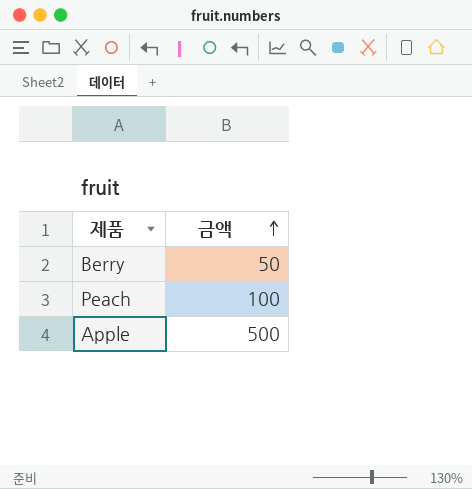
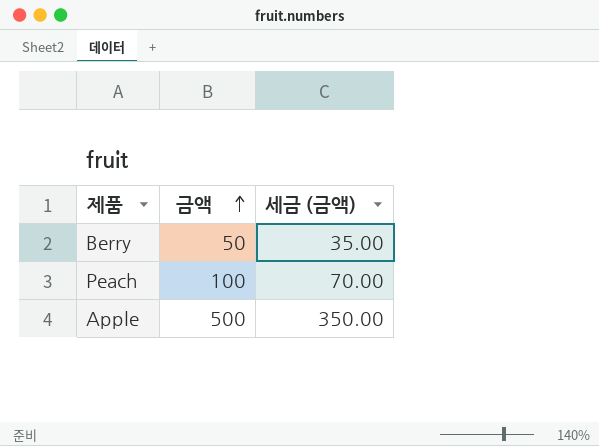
column 세금 (금액) | formula: none -> [금액] * 0.7

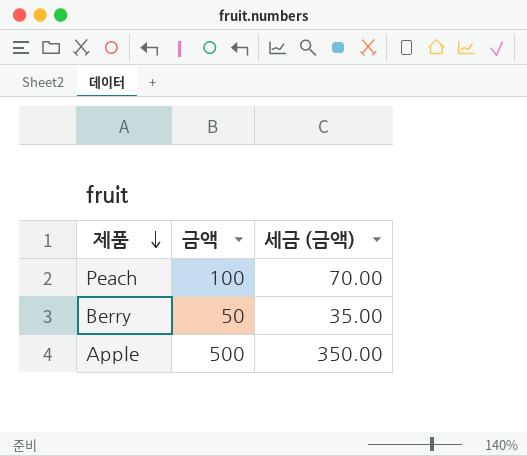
row order: 금액 ascending -> 제품 descending

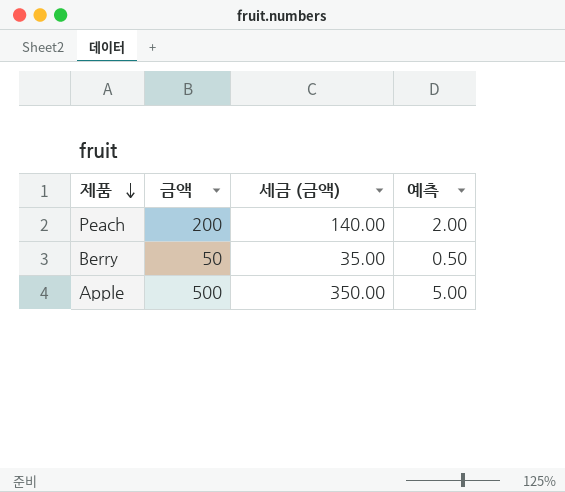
column 예측 | formula: none -> [금액] * 0.01
Peach | 금액: 100 -> 200
Peach | 세금 (금액): 70.00 -> 140.00

